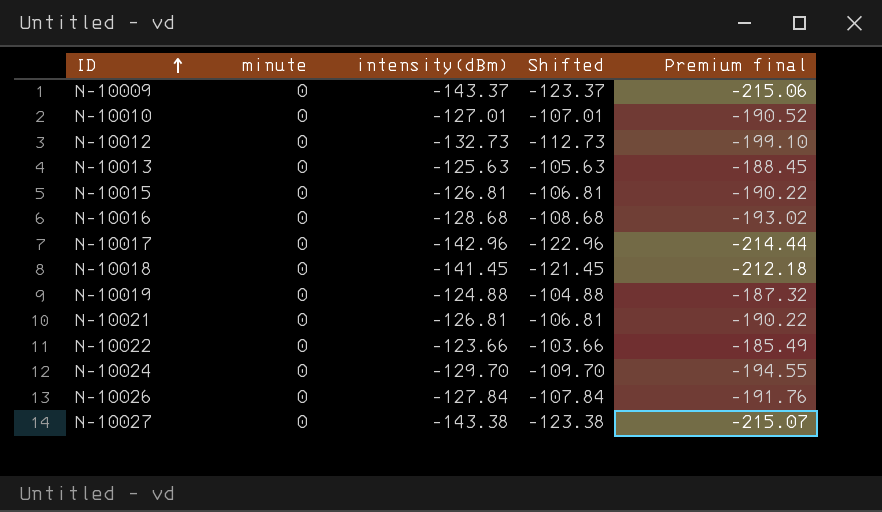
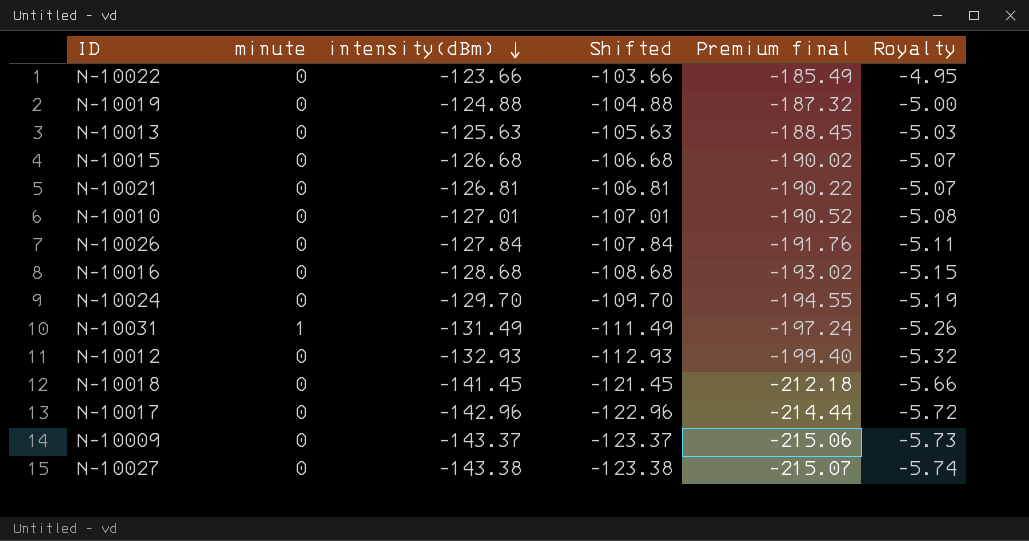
row order: ID ascending -> intensity(dBm) descending
column Royalty | formula: none -> [intensity(dBm)] * 0.04
N-10015 | intensity(dBm): -126.81 -> -126.68
N-10015 | Shifted: -106.81 -> -106.68
N-10015 | Premium final: -190.22 -> -190.02
row N-10031: none -> 1 | -131.49 | -111.49 | -197.24 | -5.26
N-10012 | intensity(dBm): -132.73 -> -132.93
N-10012 | Shifted: -112.73 -> -112.93
N-10012 | Premium final: -199.10 -> -199.40

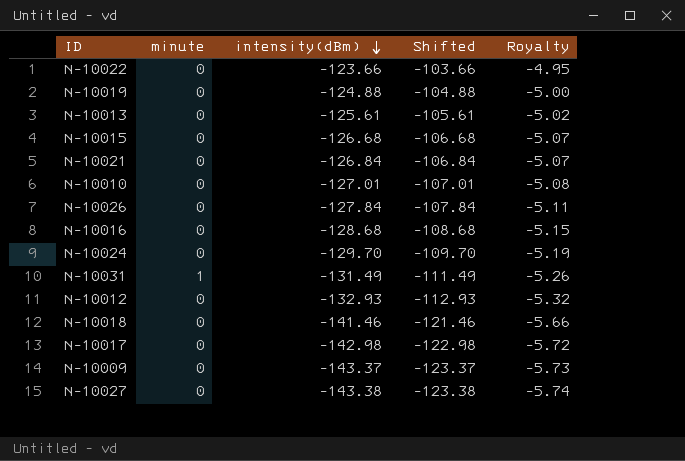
column Premium final | formula: [intensity(dBm)] * 1.5 -> none
N-10013 | intensity(dBm): -125.63 -> -125.61
N-10013 | Shifted: -105.63 -> -105.61
N-10013 | Royalty: -5.03 -> -5.02
N-10021 | intensity(dBm): -126.81 -> -126.84
N-10021 | Shifted: -106.81 -> -106.84
N-10018 | intensity(dBm): -141.45 -> -141.46
N-10018 | Shifted: -121.45 -> -121.46
N-10017 | intensity(dBm): -142.96 -> -142.98
N-10017 | Shifted: -122.96 -> -122.98

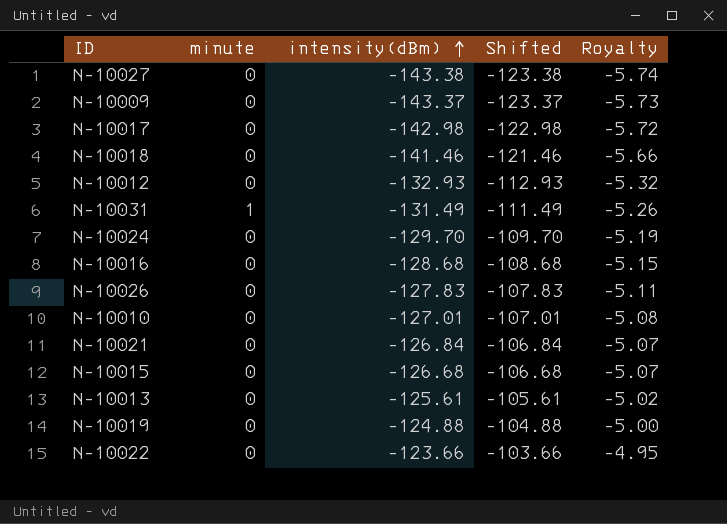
row order: intensity(dBm) descending -> intensity(dBm) ascending
N-10026 | intensity(dBm): -127.84 -> -127.83
N-10026 | Shifted: -107.84 -> -107.83

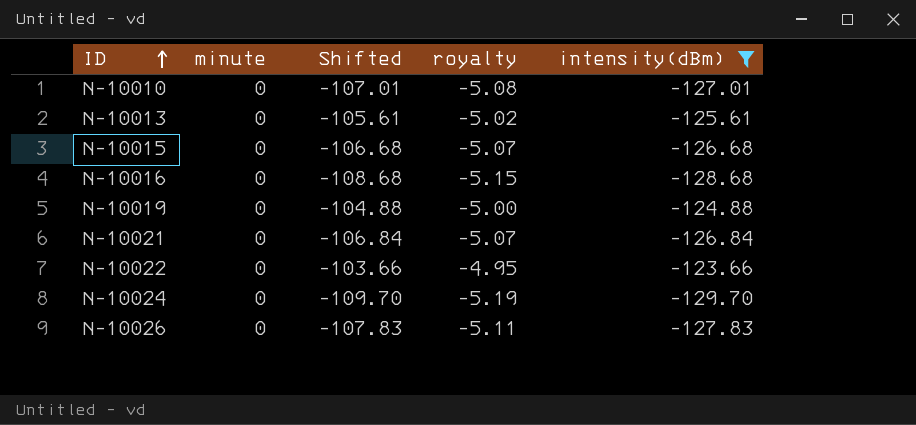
filter: none -> intensity(dBm) >= -129.70
row order: intensity(dBm) ascending -> ID ascending
column name: Royalty -> royalty
column intensity(dBm) | position: 3 -> 5

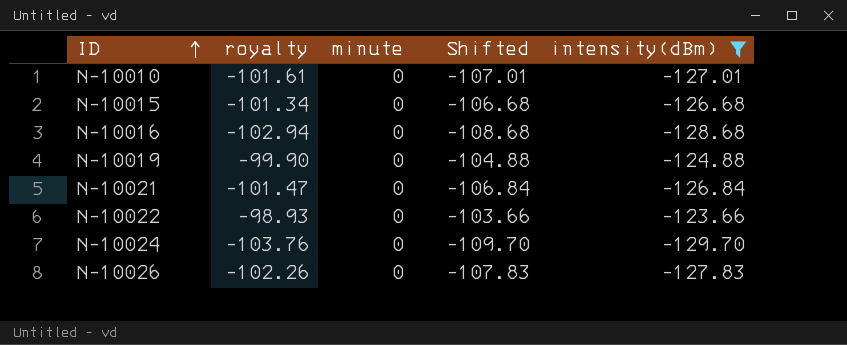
column royalty | formula: [intensity(dBm)] * 0.04 -> [intensity(dBm)] * 0.8
column royalty | position: 4 -> 2
row N-10013: 0 | -105.61 | -5.02 | -125.61 -> none

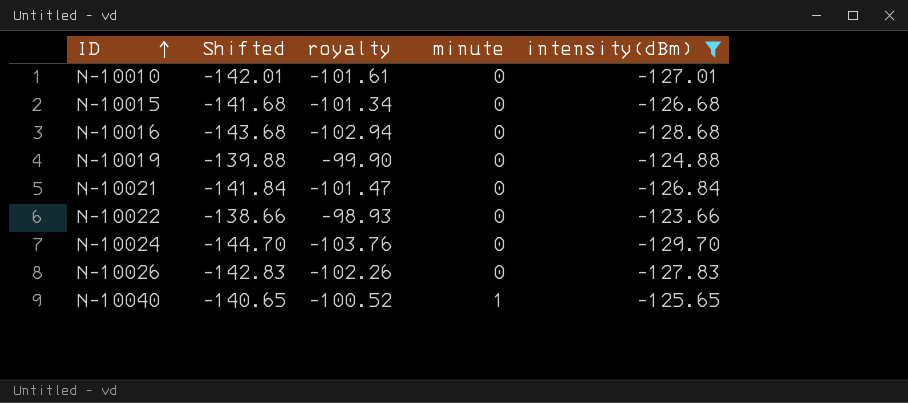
column Shifted | formula: [intensity(dBm)] + 20 -> [intensity(dBm)] - 15
column Shifted | position: 4 -> 2
row N-10040: none -> -140.65 | -100.52 | 1 | -125.65

